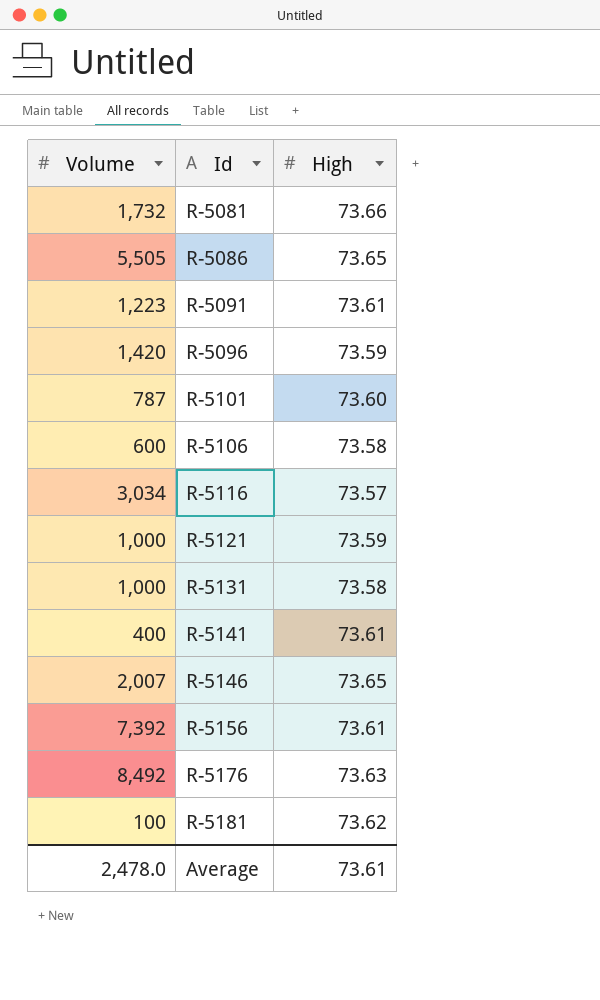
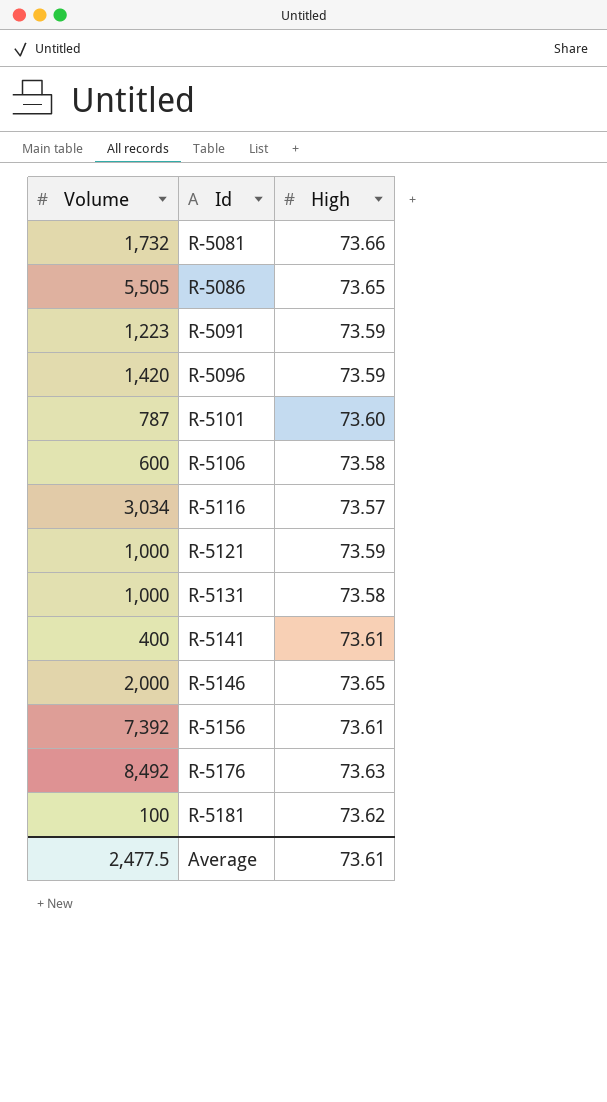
R-5091 | High: 73.61 -> 73.59
R-5146 | Volume: 2,007 -> 2,000
Average | Volume: 2,478.0 -> 2,477.5

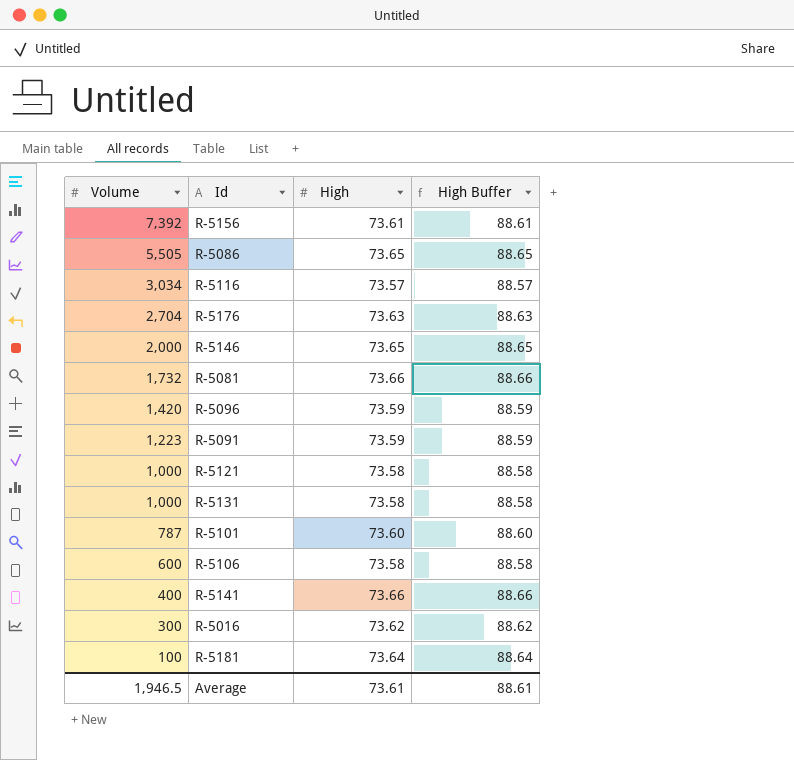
row order: Id ascending -> Volume descending
column High Buffer | formula: none -> [High] + 15
R-5176 | Volume: 8,492 -> 2,704
R-5121 | High: 73.59 -> 73.58
R-5141 | High: 73.61 -> 73.66
row R-5016: none -> 300 | 73.62 | 88.62
R-5181 | High: 73.62 -> 73.64
Average | Volume: 2,477.5 -> 1,946.5

